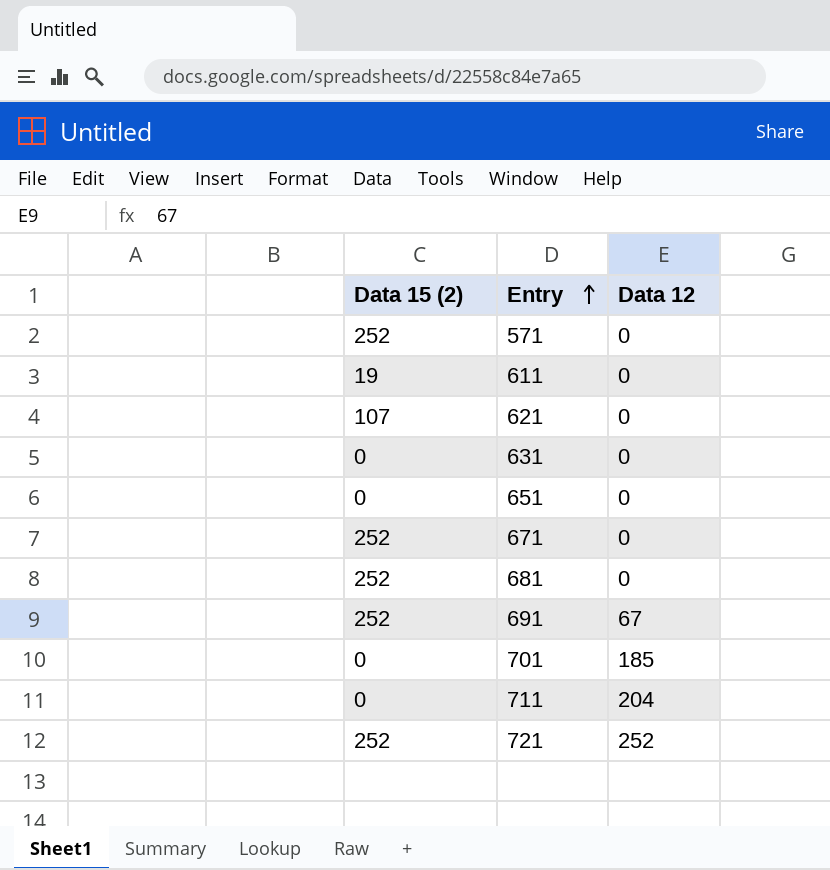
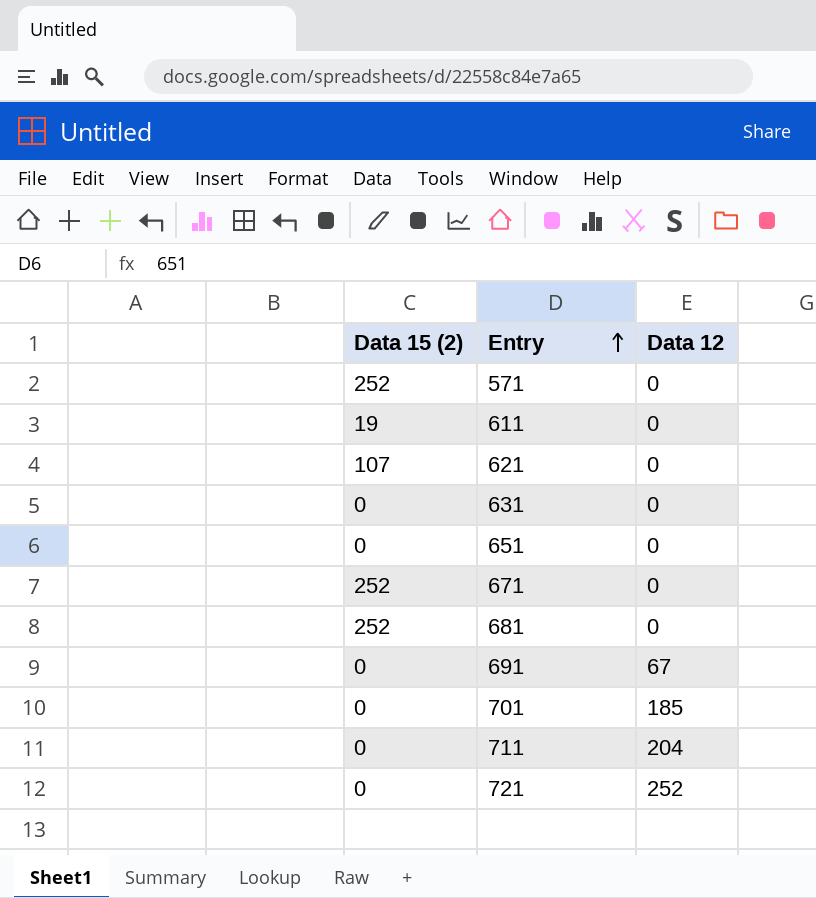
691 | Data 15 (2): 252 -> 0
721 | Data 15 (2): 252 -> 0

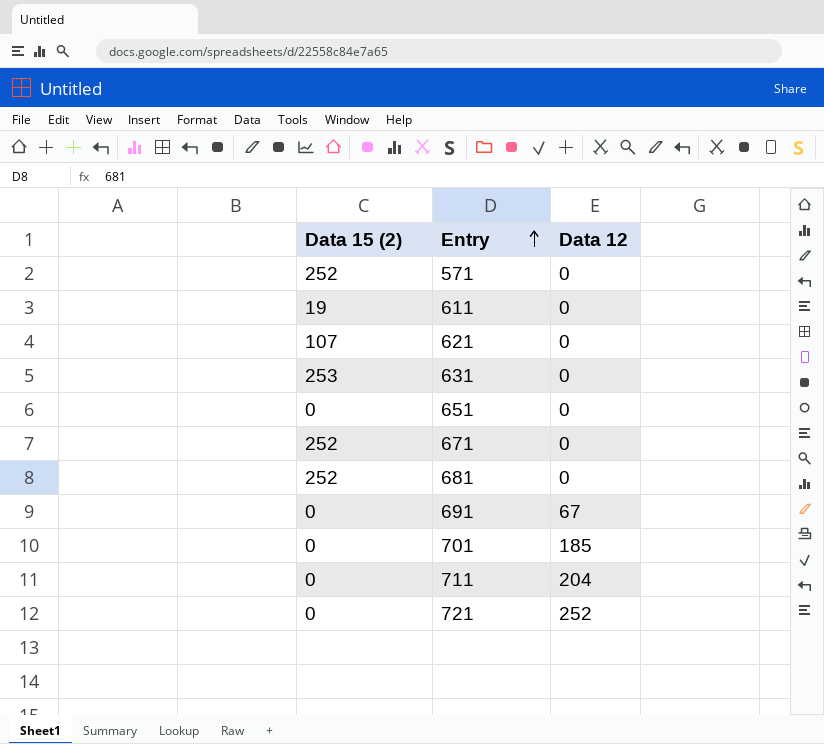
631 | Data 15 (2): 0 -> 253

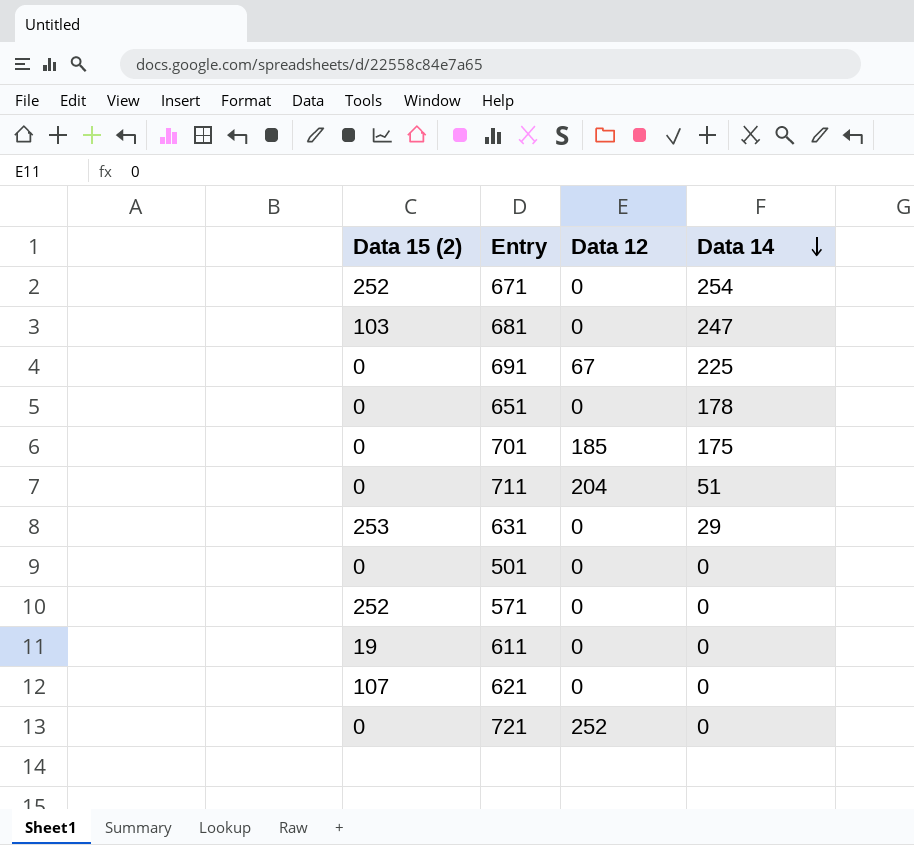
row order: Entry ascending -> Data 14 descending
column Data 14 | position: none -> 4
681 | Data 15 (2): 252 -> 103
row 501: none -> 0 | 0 | 0

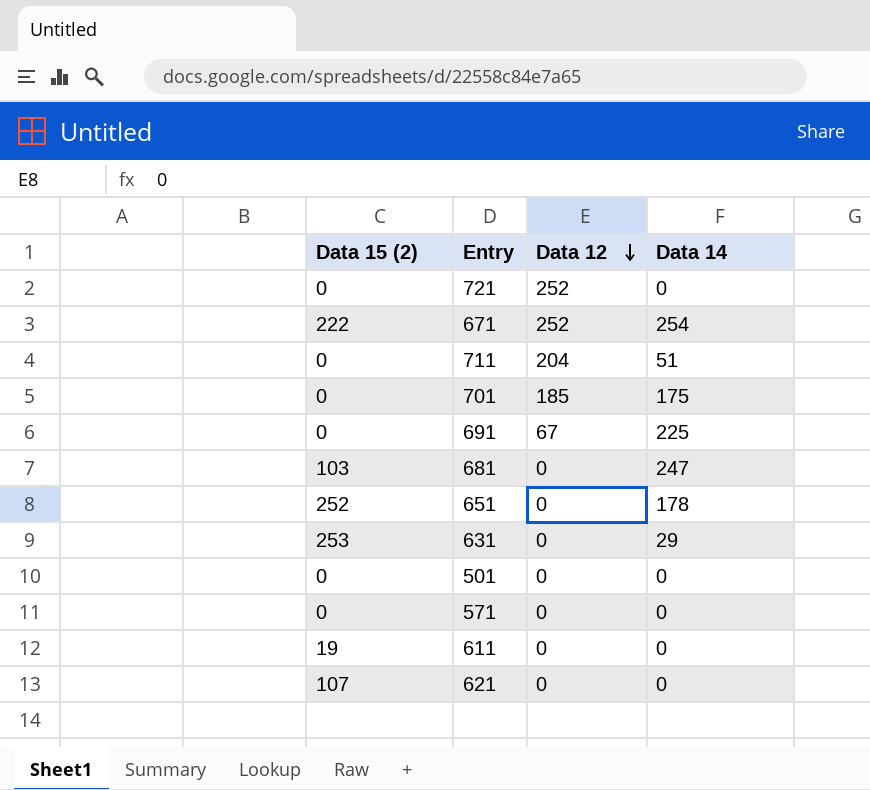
row order: Data 14 descending -> Data 12 descending
671 | Data 15 (2): 252 -> 222
671 | Data 12: 0 -> 252
651 | Data 15 (2): 0 -> 252
571 | Data 15 (2): 252 -> 0

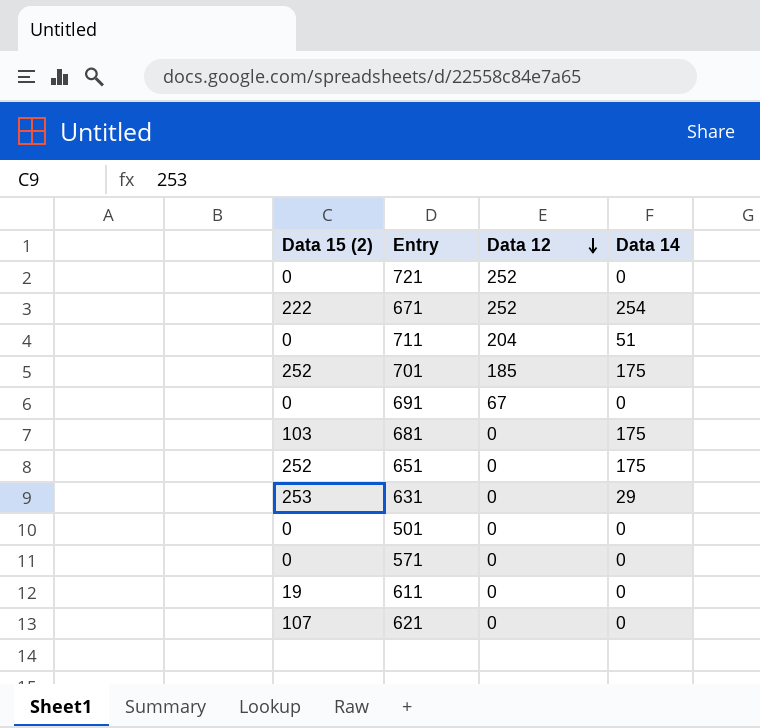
701 | Data 15 (2): 0 -> 252
691 | Data 14: 225 -> 0
681 | Data 14: 247 -> 175
651 | Data 14: 178 -> 175

